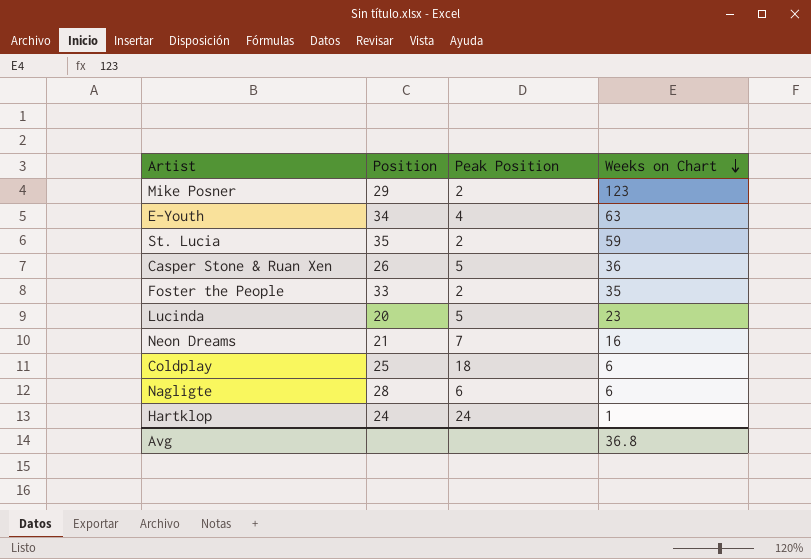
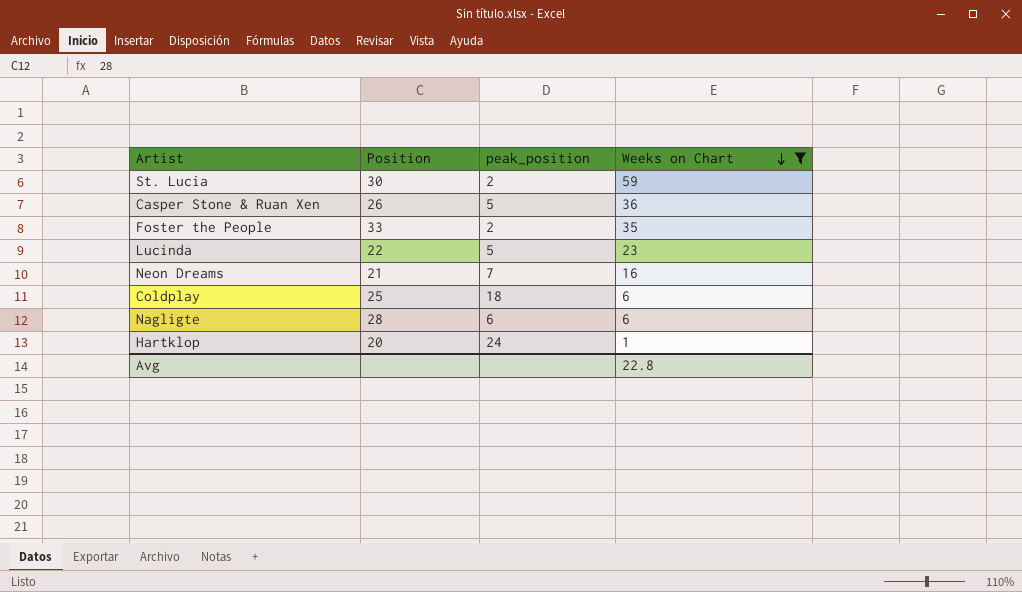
filter: none -> Weeks on Chart <= 59
column name: Peak Position -> peak_position
St. Lucia | Position: 35 -> 30
Lucinda | Position: 20 -> 22
Hartklop | Position: 24 -> 20
Avg | Weeks on Chart: 36.8 -> 22.8

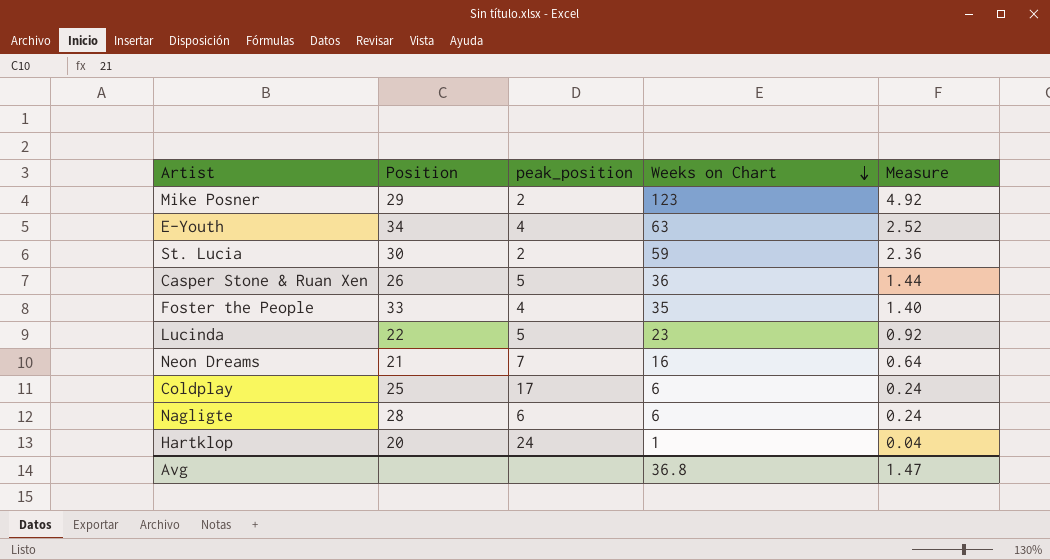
filter: Weeks on Chart <= 59 -> none
column Measure | formula: none -> [Weeks on Chart] * 0.04
Foster the People | peak_position: 2 -> 4
Coldplay | peak_position: 18 -> 17
Avg | Weeks on Chart: 22.8 -> 36.8

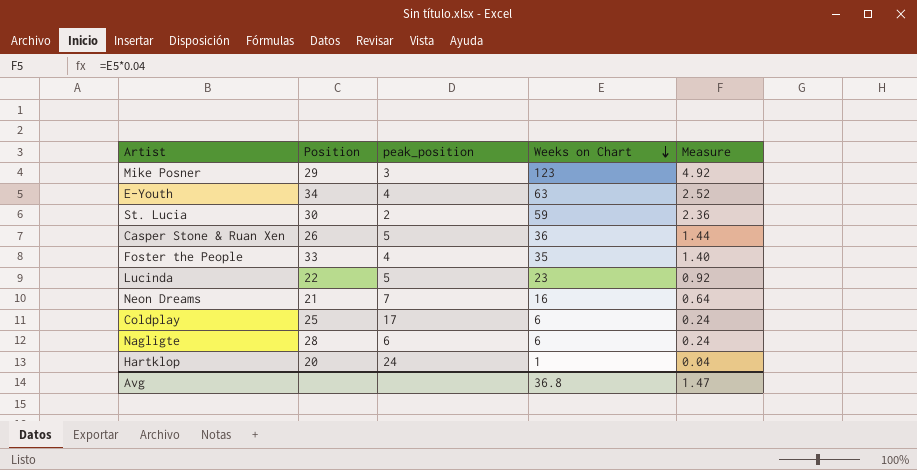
Mike Posner | peak_position: 2 -> 3

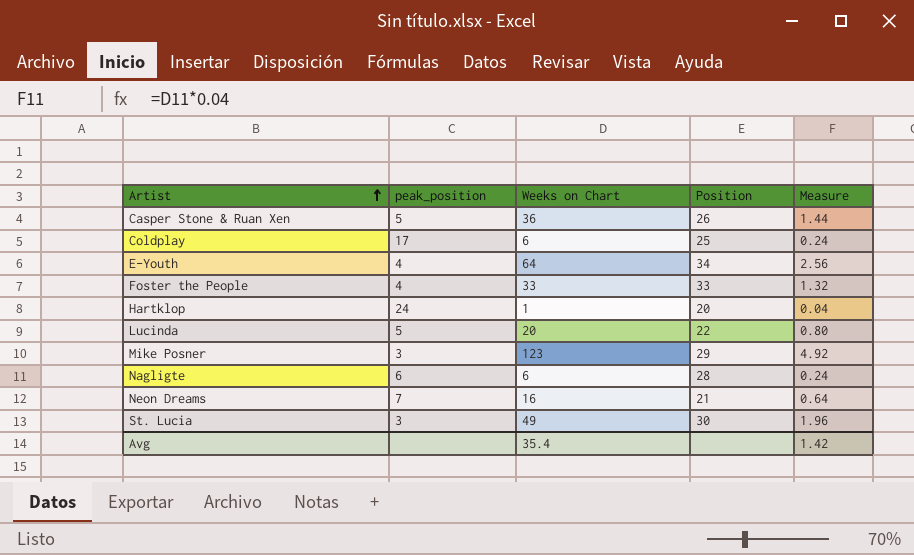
row order: Weeks on Chart descending -> Artist ascending
column Position | position: 2 -> 4
E-Youth | Weeks on Chart: 63 -> 64
E-Youth | Measure: 2.52 -> 2.56
Foster the People | Weeks on Chart: 35 -> 33
Foster the People | Measure: 1.40 -> 1.32
Lucinda | Weeks on Chart: 23 -> 20
Lucinda | Measure: 0.92 -> 0.80
St. Lucia | peak_position: 2 -> 3
St. Lucia | Weeks on Chart: 59 -> 49
St. Lucia | Measure: 2.36 -> 1.96
Avg | Weeks on Chart: 36.8 -> 35.4
Avg | Measure: 1.47 -> 1.42

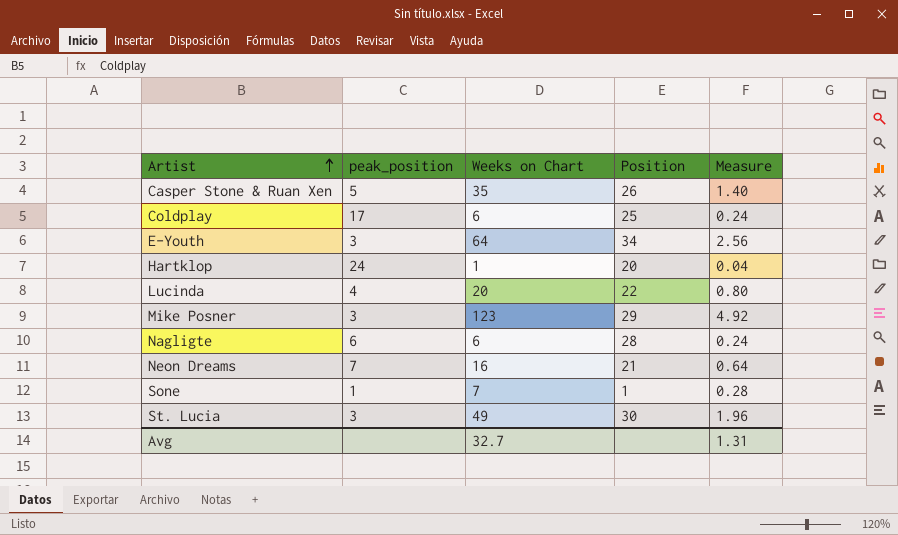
row Foster the People: 4 | 33 | 33 | 1.32 -> none
Casper Stone & Ruan Xen | Weeks on Chart: 36 -> 35
Casper Stone & Ruan Xen | Measure: 1.44 -> 1.40
E-Youth | peak_position: 4 -> 3
Lucinda | peak_position: 5 -> 4
row Sone: none -> 1 | 7 | 1 | 0.28
Avg | Weeks on Chart: 35.4 -> 32.7
Avg | Measure: 1.42 -> 1.31

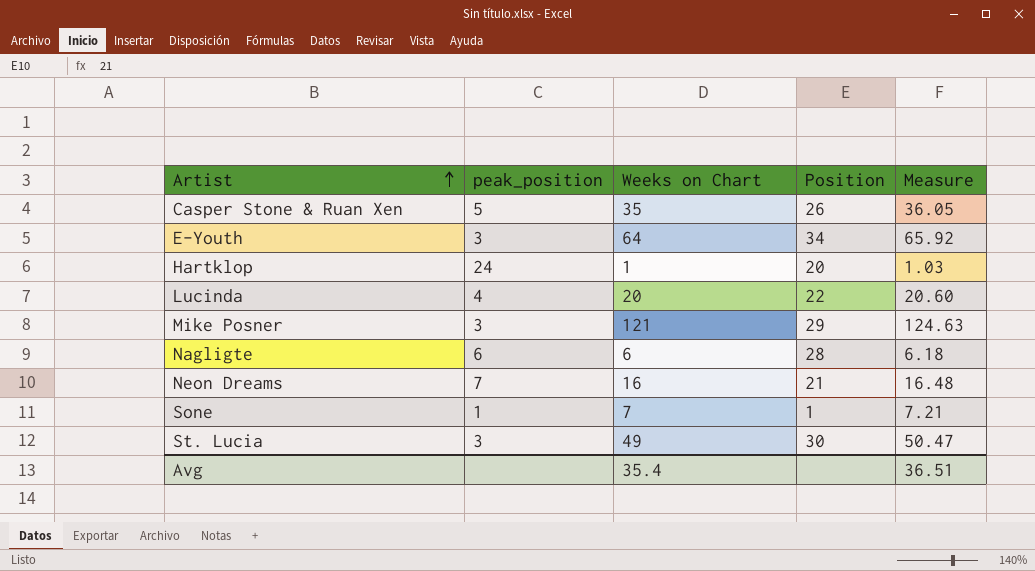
column Measure | formula: [Weeks on Chart] * 0.04 -> [Weeks on Chart] * 1.03
row Coldplay: 17 | 6 | 25 | 0.24 -> none
Mike Posner | Weeks on Chart: 123 -> 121
Avg | Weeks on Chart: 32.7 -> 35.4
Avg | Measure: 1.31 -> 36.51

